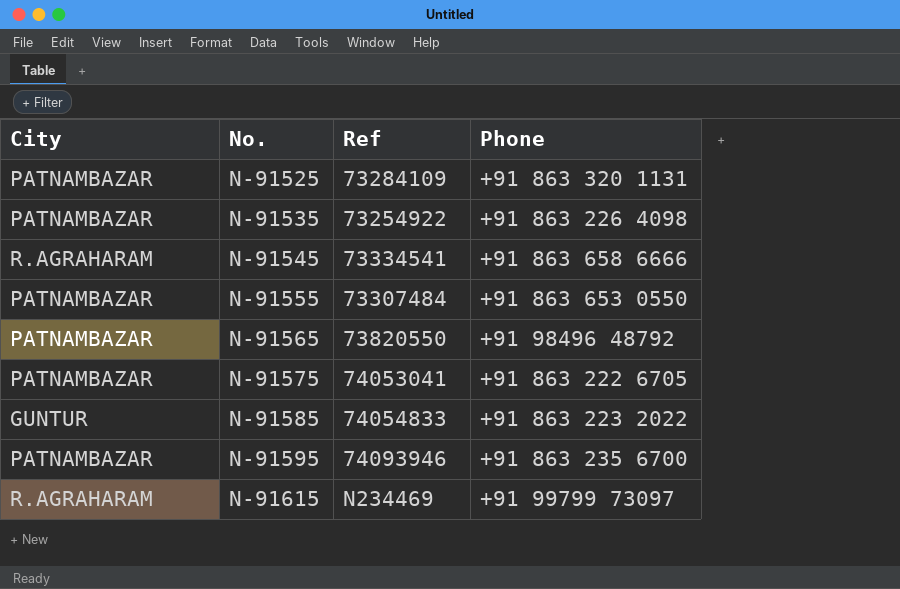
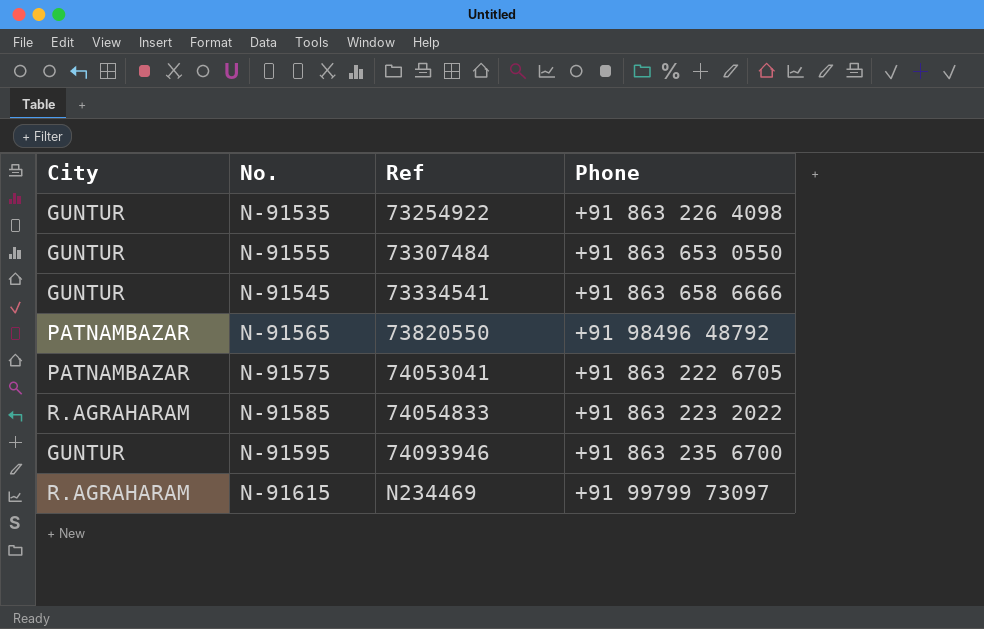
row order: No. ascending -> Ref ascending
row N-91525: PATNAMBAZAR | 73284109 | +91 863 320 1131 -> none
N-91535 | City: PATNAMBAZAR -> GUNTUR
N-91555 | City: PATNAMBAZAR -> GUNTUR
N-91545 | City: R.AGRAHARAM -> GUNTUR
N-91585 | City: GUNTUR -> R.AGRAHARAM
N-91595 | City: PATNAMBAZAR -> GUNTUR

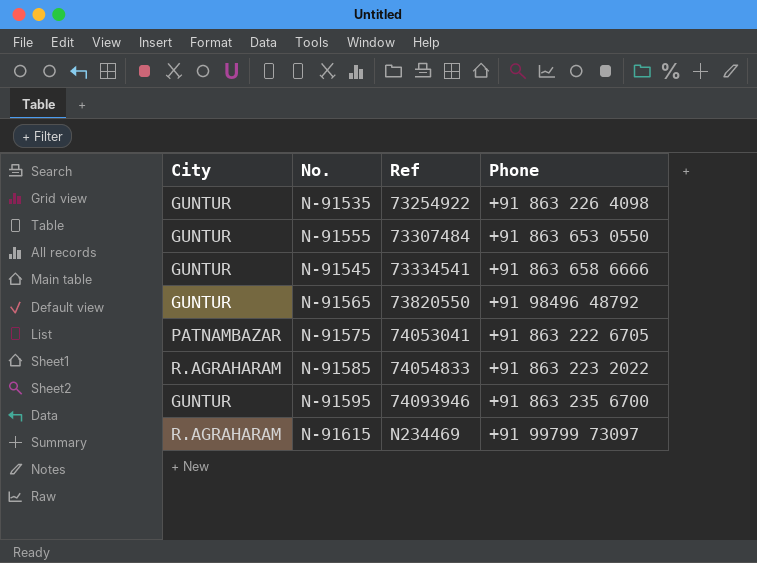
N-91565 | City: PATNAMBAZAR -> GUNTUR

